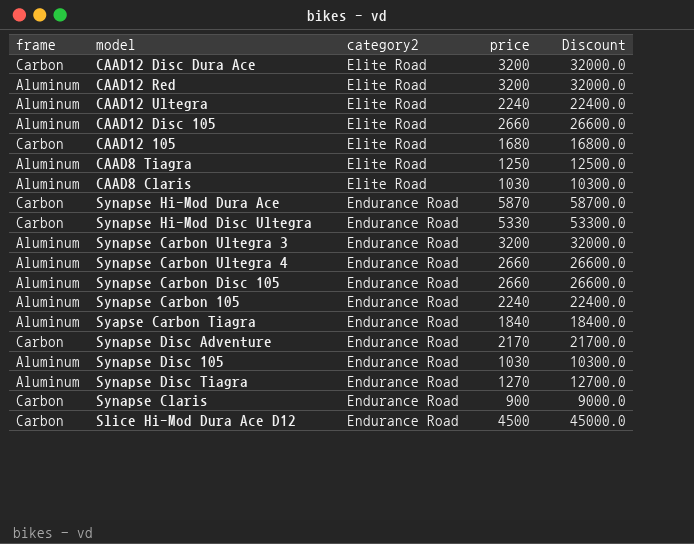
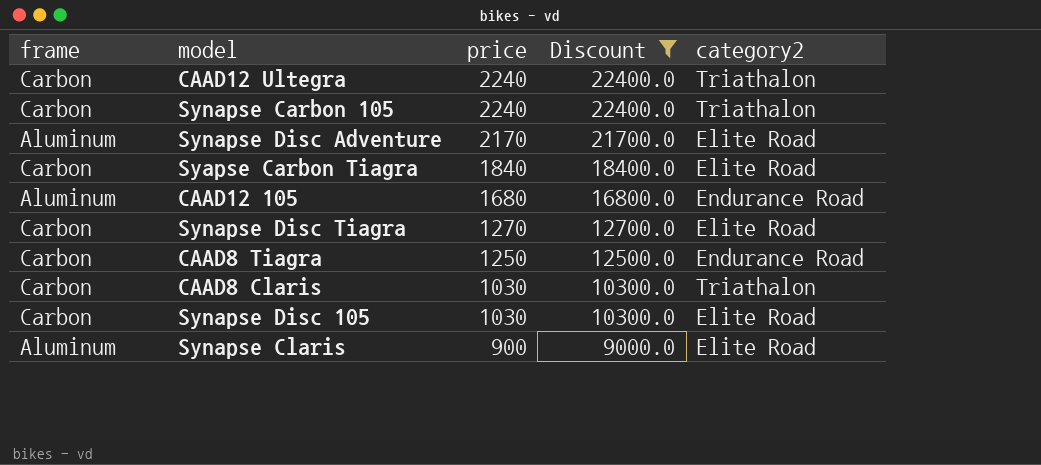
filter: none -> Discount <= 22400.0
row order: category2 ascending -> price descending
column category2 | position: 3 -> 5
CAAD12 Ultegra | frame: Aluminum -> Carbon
CAAD12 Ultegra | category2: Elite Road -> Triathalon
Synapse Carbon 105 | frame: Aluminum -> Carbon
Synapse Carbon 105 | category2: Endurance Road -> Triathalon
Synapse Disc Adventure | frame: Carbon -> Aluminum
Synapse Disc Adventure | category2: Endurance Road -> Elite Road
Syapse Carbon Tiagra | frame: Aluminum -> Carbon
Syapse Carbon Tiagra | category2: Endurance Road -> Elite Road
CAAD12 105 | frame: Carbon -> Aluminum
CAAD12 105 | category2: Elite Road -> Endurance Road
Synapse Disc Tiagra | frame: Aluminum -> Carbon
Synapse Disc Tiagra | category2: Endurance Road -> Elite Road
CAAD8 Tiagra | frame: Aluminum -> Carbon
CAAD8 Tiagra | category2: Elite Road -> Endurance Road
CAAD8 Claris | frame: Aluminum -> Carbon
CAAD8 Claris | category2: Elite Road -> Triathalon
Synapse Disc 105 | frame: Aluminum -> Carbon
Synapse Disc 105 | category2: Endurance Road -> Elite Road
Synapse Claris | frame: Carbon -> Aluminum
Synapse Claris | category2: Endurance Road -> Elite Road

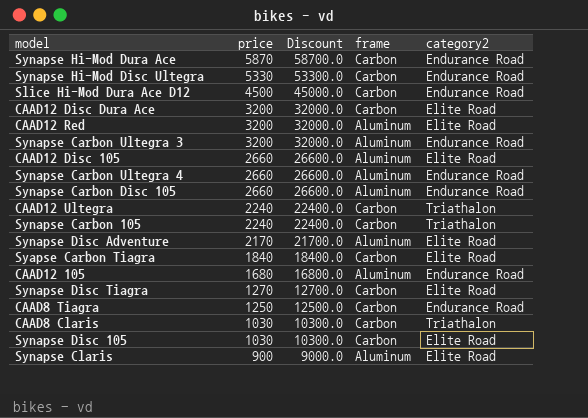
filter: Discount <= 22400.0 -> none
column frame | position: 1 -> 4

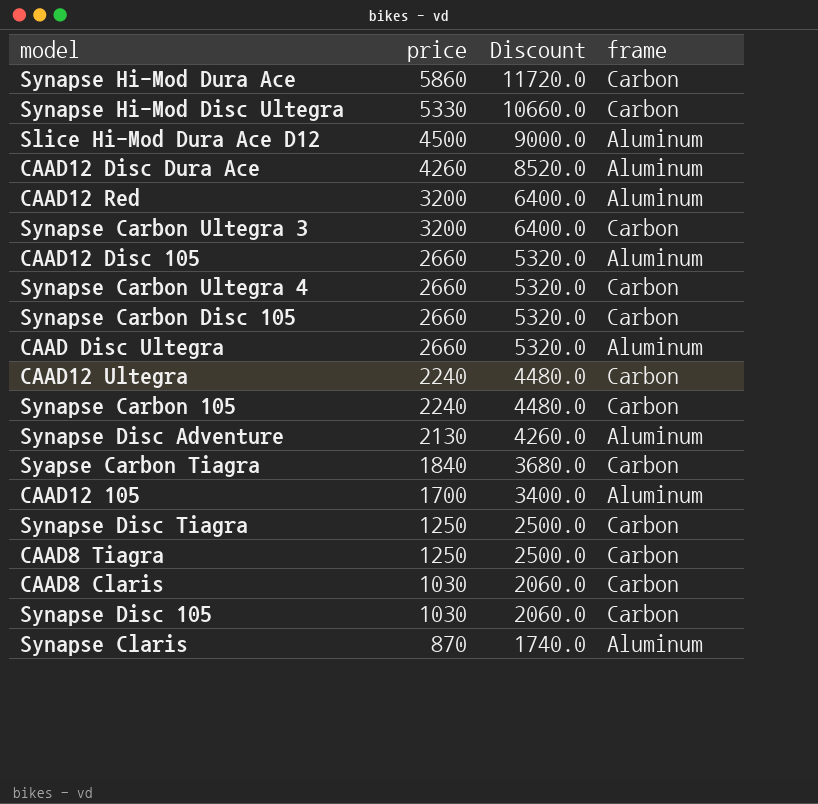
column category2 | position: 5 -> none
column Discount | formula: [price] * 10 -> [price] * 2
Synapse Hi-Mod Dura Ace | price: 5870 -> 5860
Slice Hi-Mod Dura Ace D12 | frame: Carbon -> Aluminum
CAAD12 Disc Dura Ace | price: 3200 -> 4260
CAAD12 Disc Dura Ace | frame: Carbon -> Aluminum
Synapse Carbon Ultegra 3 | frame: Aluminum -> Carbon
Synapse Carbon Ultegra 4 | frame: Aluminum -> Carbon
Synapse Carbon Disc 105 | frame: Aluminum -> Carbon
row CAAD Disc Ultegra: none -> 2660 | 5320.0 | Aluminum
Synapse Disc Adventure | price: 2170 -> 2130
CAAD12 105 | price: 1680 -> 1700
Synapse Disc Tiagra | price: 1270 -> 1250
Synapse Claris | price: 900 -> 870

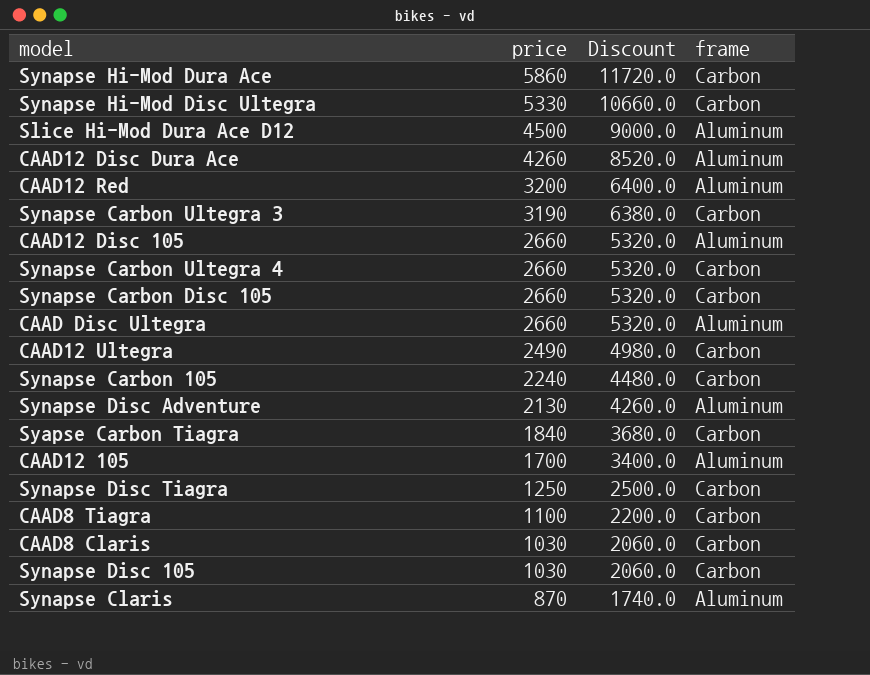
Synapse Carbon Ultegra 3 | price: 3200 -> 3190
Synapse Carbon Ultegra 3 | Discount: 6400.0 -> 6380.0
CAAD12 Ultegra | price: 2240 -> 2490
CAAD12 Ultegra | Discount: 4480.0 -> 4980.0
CAAD8 Tiagra | price: 1250 -> 1100
CAAD8 Tiagra | Discount: 2500.0 -> 2200.0

